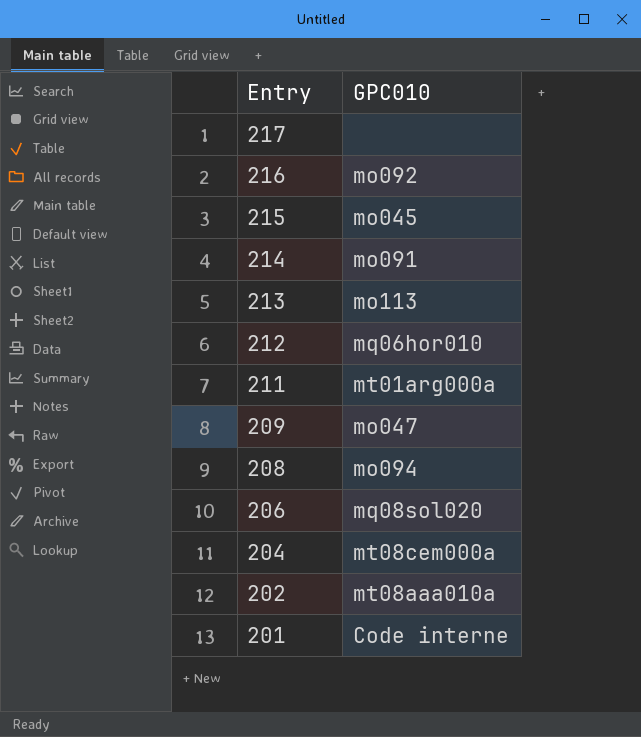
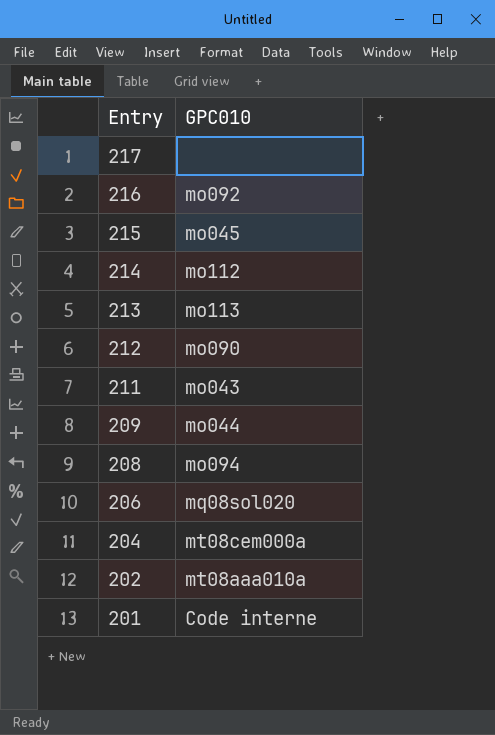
214 | GPC010: mo091 -> mo112
212 | GPC010: mq06hor010 -> mo090
211 | GPC010: mt01arg000a -> mo043
209 | GPC010: mo047 -> mo044

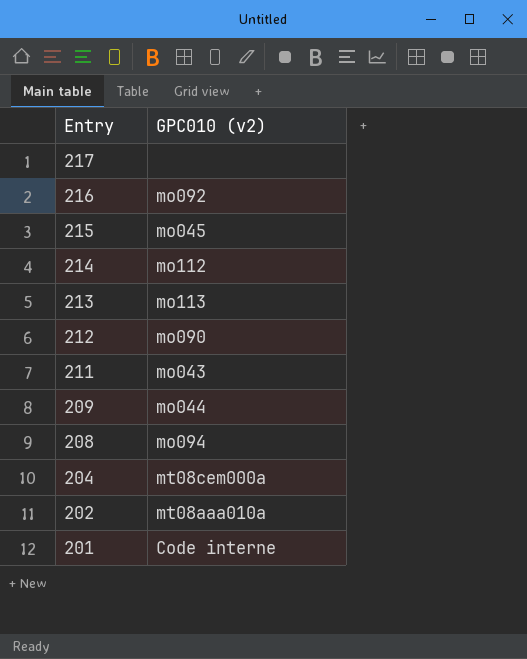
column name: GPC010 -> GPC010 (v2)
row 206: mq08sol020 -> none

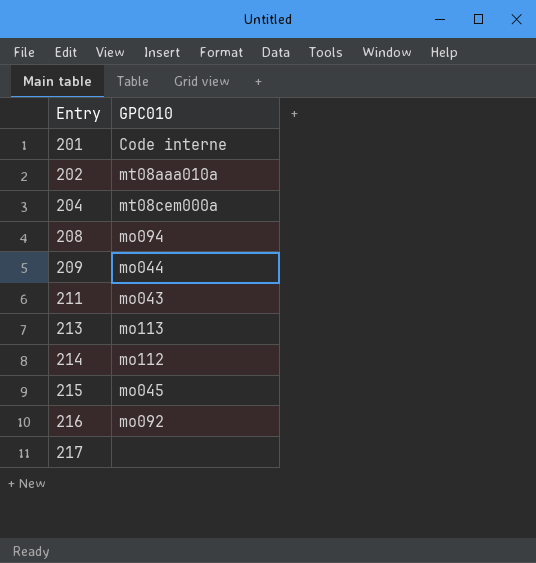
row order: Entry descending -> Entry ascending
column name: GPC010 (v2) -> GPC010
row 212: mo090 -> none

